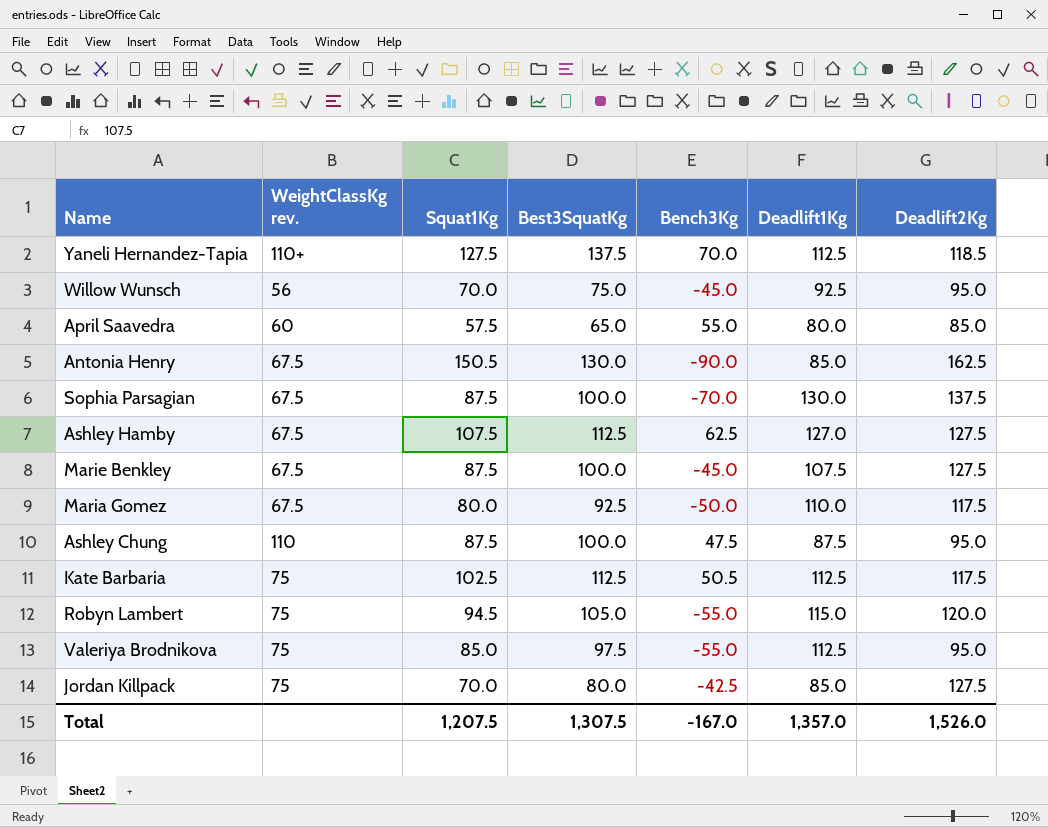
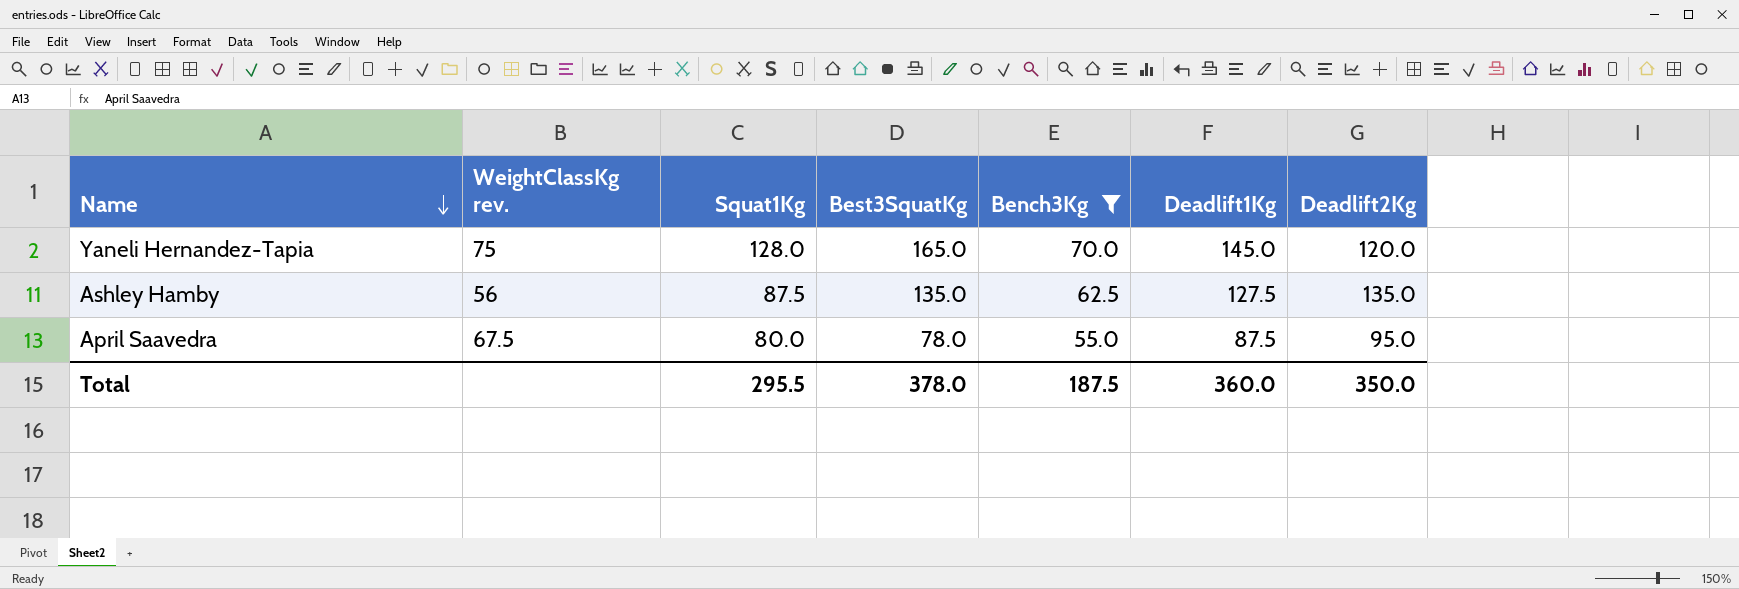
filter: none -> Bench3Kg >= 55.0
row order: none -> Name descending
Yaneli Hernandez-Tapia | WeightClassKg rev.: 110+ -> 75
Yaneli Hernandez-Tapia | Squat1Kg: 127.5 -> 128.0
Yaneli Hernandez-Tapia | Best3SquatKg: 137.5 -> 165.0
Yaneli Hernandez-Tapia | Deadlift1Kg: 112.5 -> 145.0
Yaneli Hernandez-Tapia | Deadlift2Kg: 118.5 -> 120.0
Ashley Hamby | WeightClassKg rev.: 67.5 -> 56
Ashley Hamby | Squat1Kg: 107.5 -> 87.5
Ashley Hamby | Best3SquatKg: 112.5 -> 135.0
Ashley Hamby | Deadlift1Kg: 127.0 -> 127.5
Ashley Hamby | Deadlift2Kg: 127.5 -> 135.0
April Saavedra | WeightClassKg rev.: 60 -> 67.5
April Saavedra | Squat1Kg: 57.5 -> 80.0
April Saavedra | Best3SquatKg: 65.0 -> 78.0
April Saavedra | Deadlift1Kg: 80.0 -> 87.5
April Saavedra | Deadlift2Kg: 85.0 -> 95.0
Total | Squat1Kg: 1,207.5 -> 295.5
Total | Best3SquatKg: 1,307.5 -> 378.0
Total | Bench3Kg: -167.0 -> 187.5
Total | Deadlift1Kg: 1,357.0 -> 360.0
Total | Deadlift2Kg: 1,526.0 -> 350.0

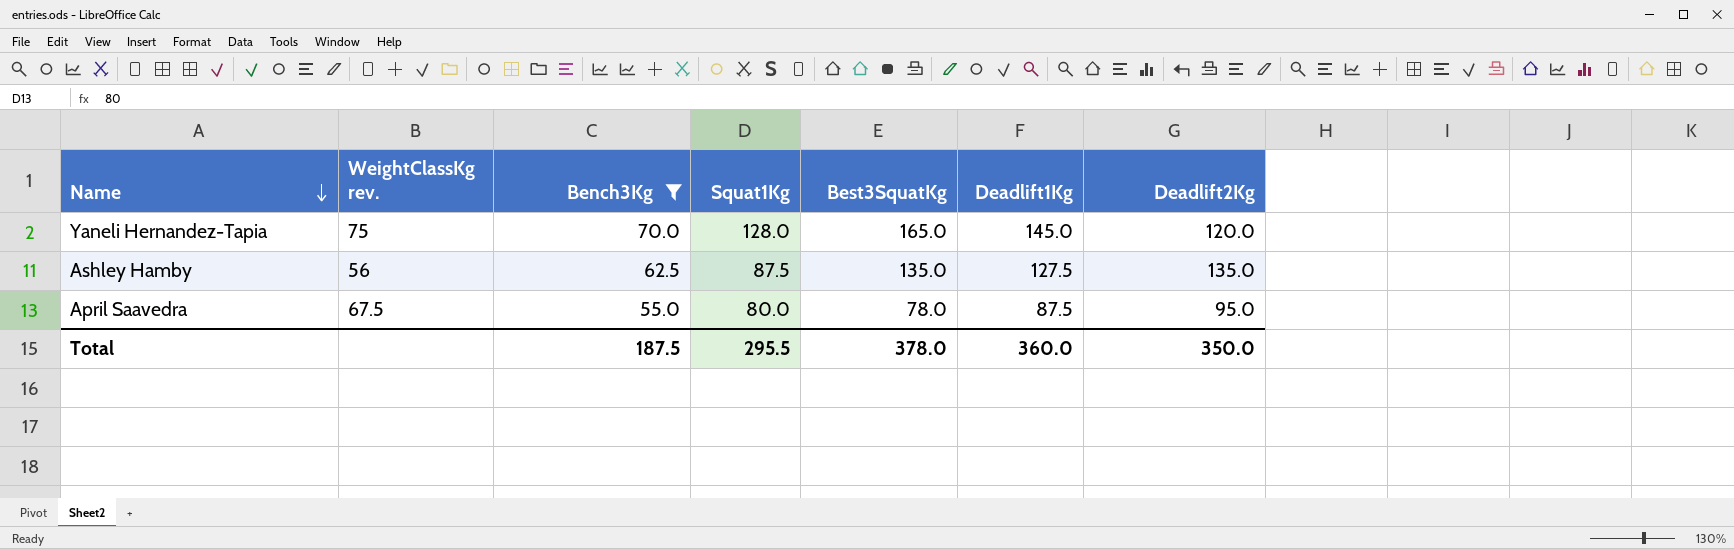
column Bench3Kg | position: 5 -> 3

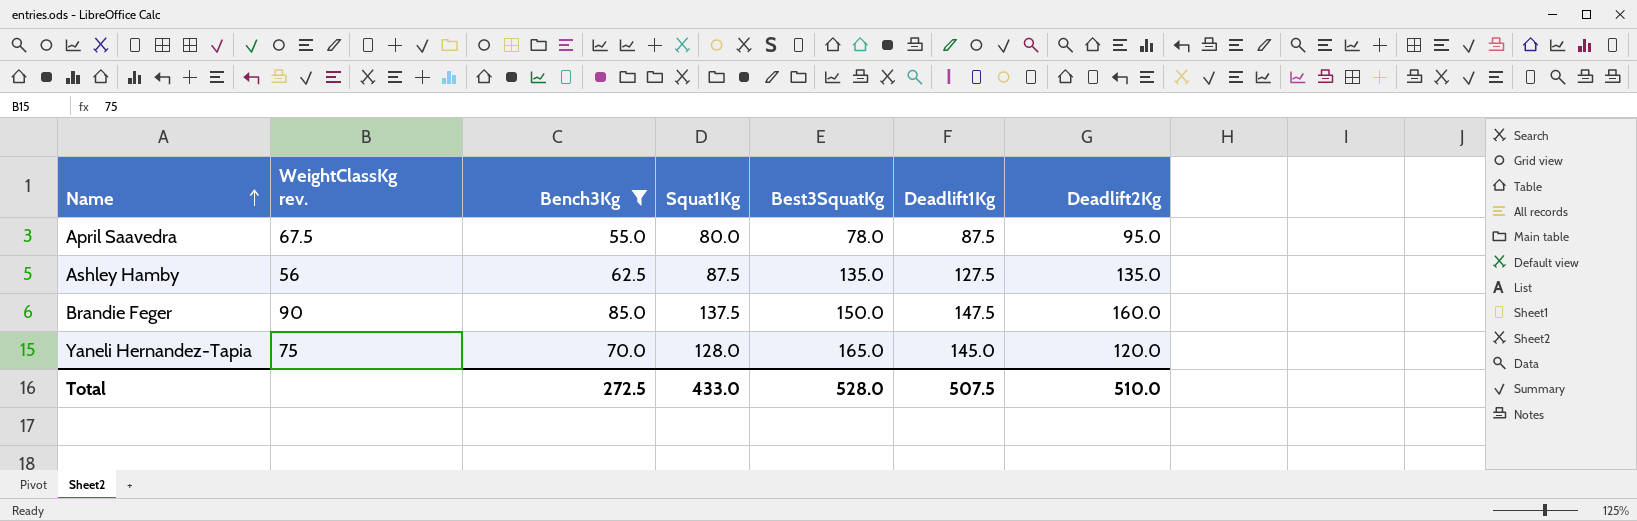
row order: Name descending -> Name ascending
row Brandie Feger: none -> 90 | 85.0 | 137.5 | 150.0 | 147.5 | 160.0
Total | Bench3Kg: 187.5 -> 272.5
Total | Squat1Kg: 295.5 -> 433.0
Total | Best3SquatKg: 378.0 -> 528.0
Total | Deadlift1Kg: 360.0 -> 507.5
Total | Deadlift2Kg: 350.0 -> 510.0

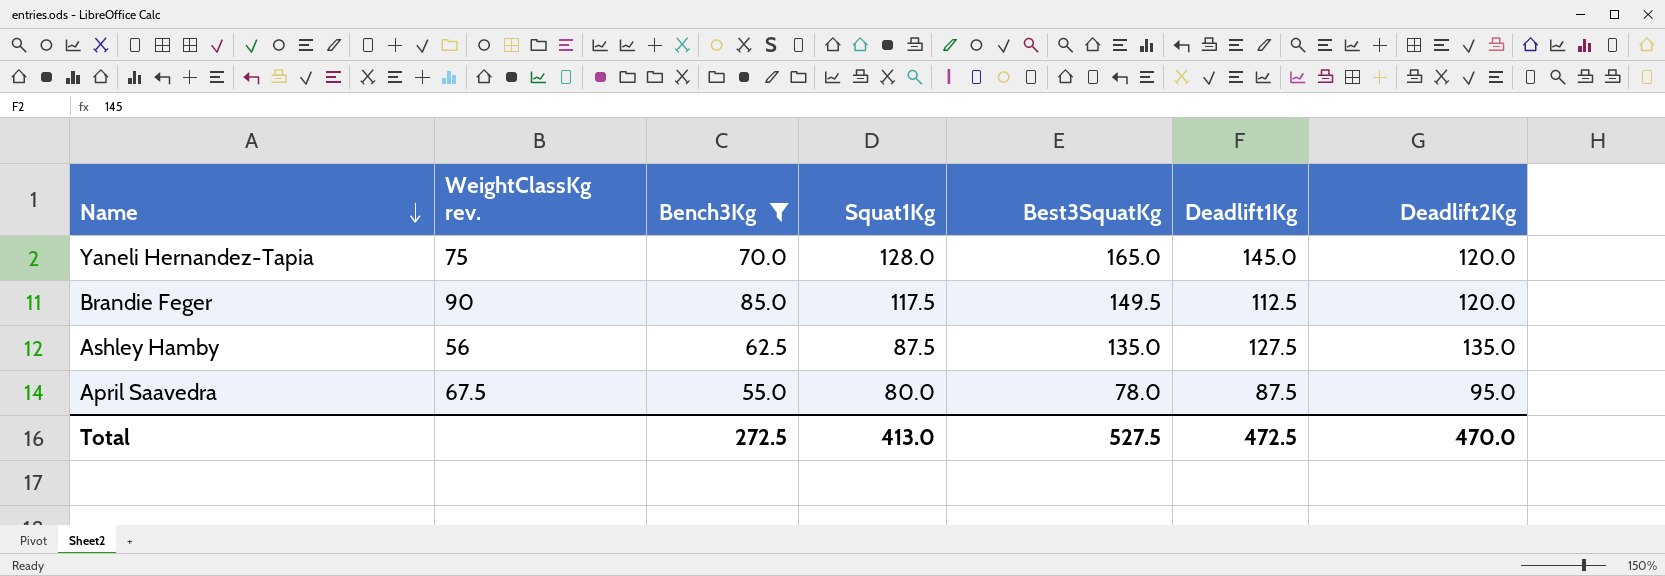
row order: Name ascending -> Name descending
Brandie Feger | Squat1Kg: 137.5 -> 117.5
Brandie Feger | Best3SquatKg: 150.0 -> 149.5
Brandie Feger | Deadlift1Kg: 147.5 -> 112.5
Brandie Feger | Deadlift2Kg: 160.0 -> 120.0
Total | Squat1Kg: 433.0 -> 413.0
Total | Best3SquatKg: 528.0 -> 527.5
Total | Deadlift1Kg: 507.5 -> 472.5
Total | Deadlift2Kg: 510.0 -> 470.0

